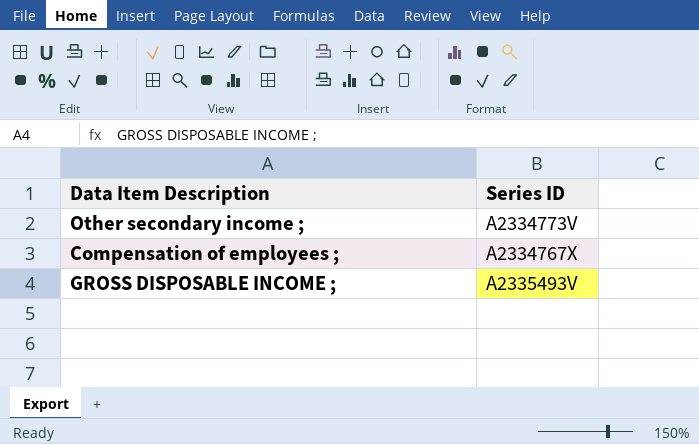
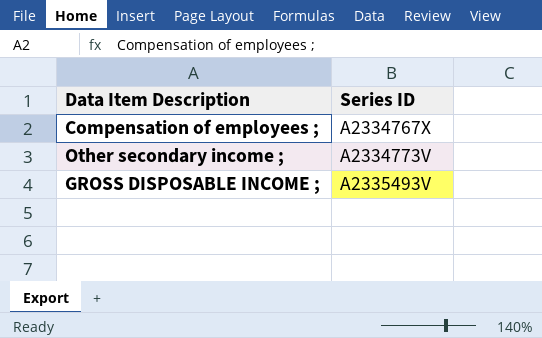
row order: none -> Series ID ascending

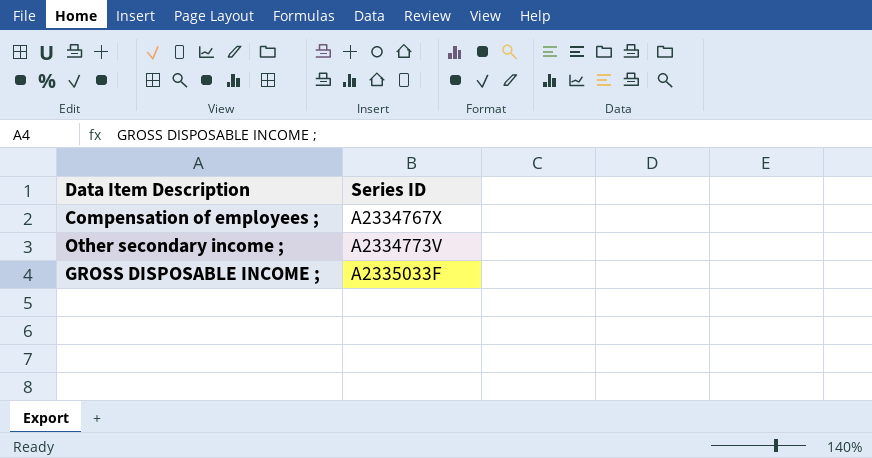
GROSS DISPOSABLE INCOME ; | Series ID: A2335493V -> A2335033F

